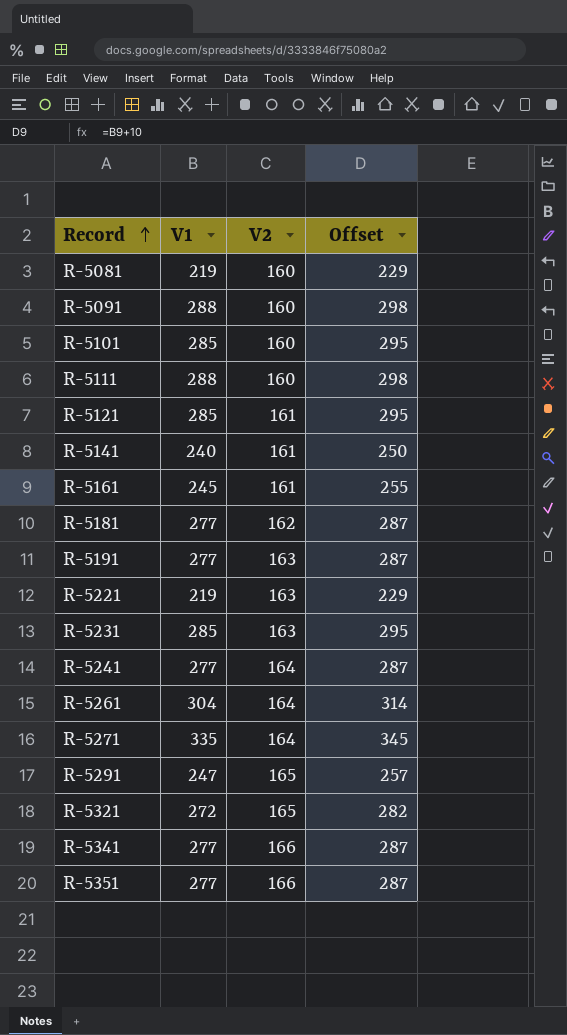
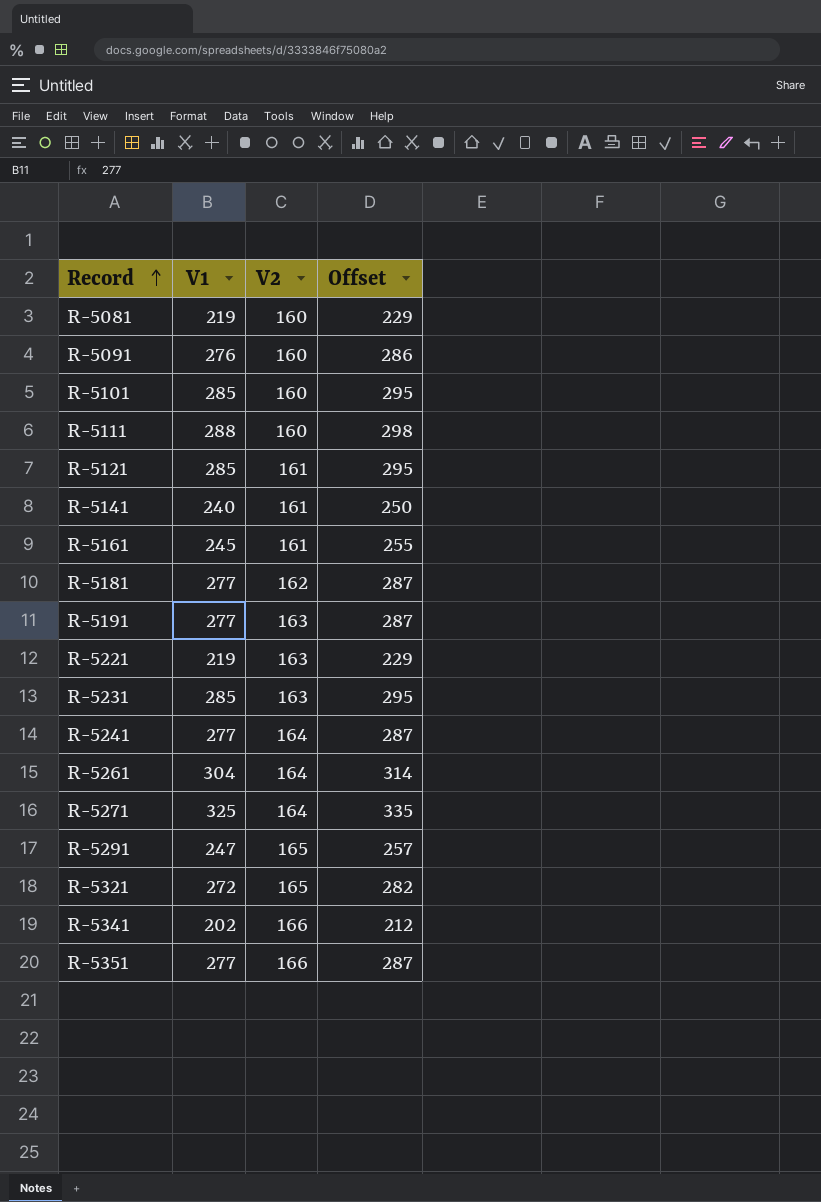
R-5091 | V1: 288 -> 276
R-5091 | Offset: 298 -> 286
R-5271 | V1: 335 -> 325
R-5271 | Offset: 345 -> 335
R-5341 | V1: 277 -> 202
R-5341 | Offset: 287 -> 212

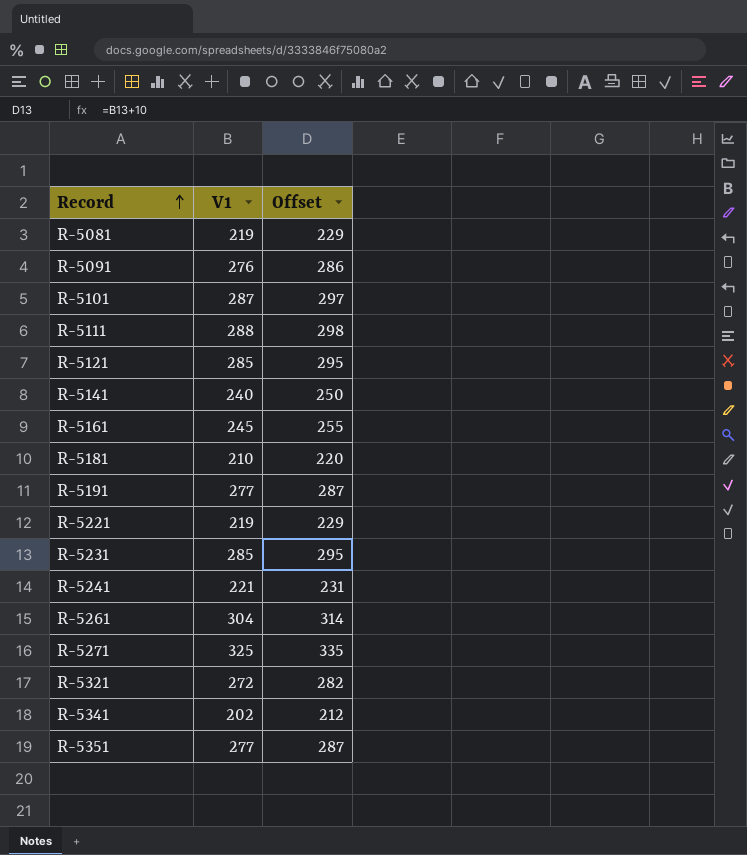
column V2 | position: 3 -> none
row R-5291: 247 | 165 | 257 -> none
R-5101 | V1: 285 -> 287
R-5101 | Offset: 295 -> 297
R-5181 | V1: 277 -> 210
R-5181 | Offset: 287 -> 220
R-5241 | V1: 277 -> 221
R-5241 | Offset: 287 -> 231

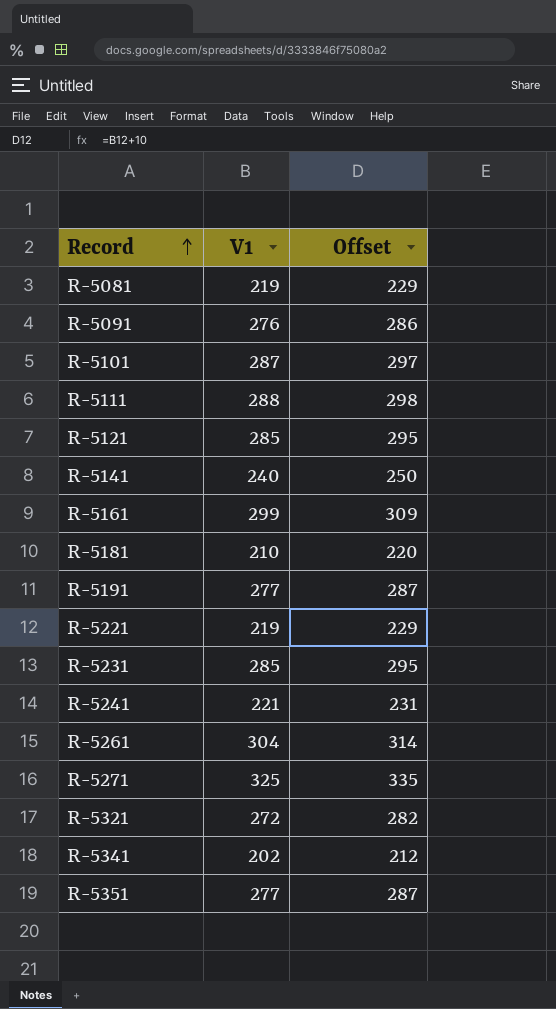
R-5161 | V1: 245 -> 299
R-5161 | Offset: 255 -> 309

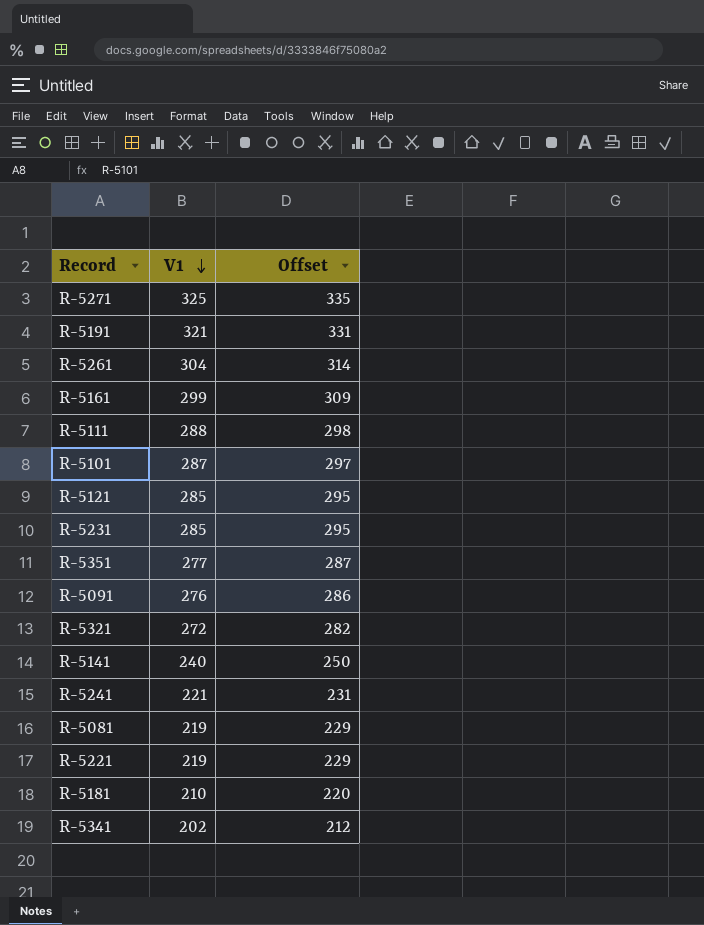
row order: Record ascending -> V1 descending
R-5191 | V1: 277 -> 321
R-5191 | Offset: 287 -> 331

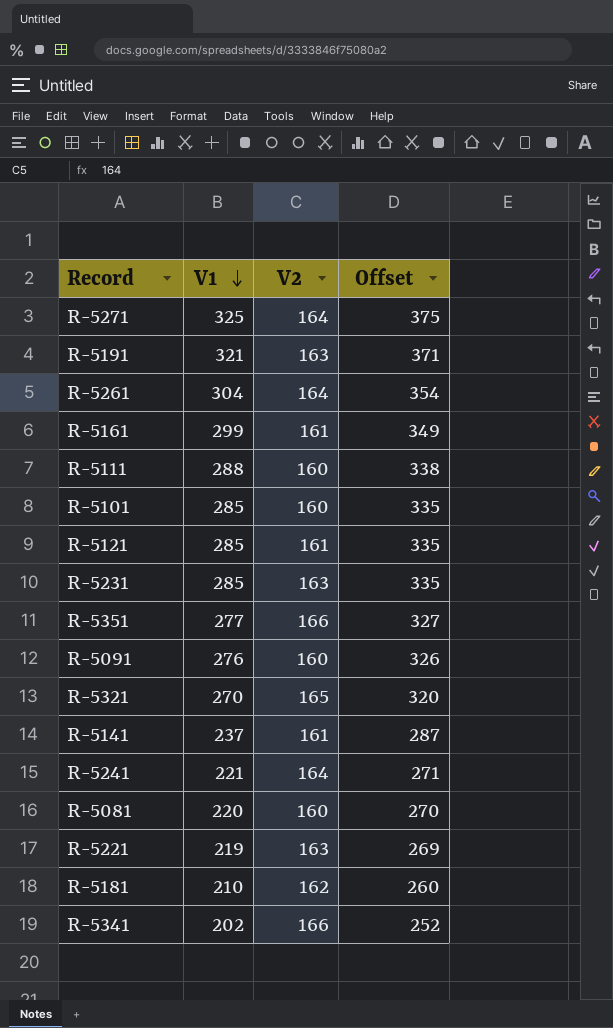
column V2 | position: none -> 3
column Offset | formula: [V1] + 10 -> [V1] + 50
R-5101 | V1: 287 -> 285
R-5321 | V1: 272 -> 270
R-5141 | V1: 240 -> 237
R-5081 | V1: 219 -> 220

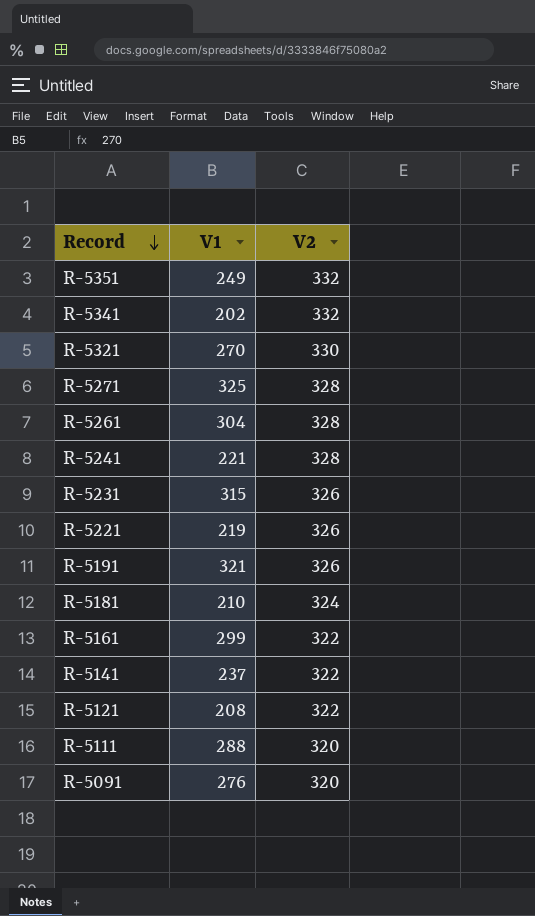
row order: V1 descending -> Record descending
column Offset | formula: [V1] + 50 -> none
row R-5101: 285 | 160 | 335 -> none
row R-5081: 220 | 160 | 270 -> none
R-5351 | V1: 277 -> 249
R-5351 | V2: 166 -> 332
R-5341 | V2: 166 -> 332
R-5321 | V2: 165 -> 330
R-5271 | V2: 164 -> 328
R-5261 | V2: 164 -> 328
R-5241 | V2: 164 -> 328
R-5231 | V1: 285 -> 315
R-5231 | V2: 163 -> 326
R-5221 | V2: 163 -> 326
R-5191 | V2: 163 -> 326
R-5181 | V2: 162 -> 324
R-5161 | V2: 161 -> 322
R-5141 | V2: 161 -> 322
R-5121 | V1: 285 -> 208
R-5121 | V2: 161 -> 322
R-5111 | V2: 160 -> 320
R-5091 | V2: 160 -> 320

